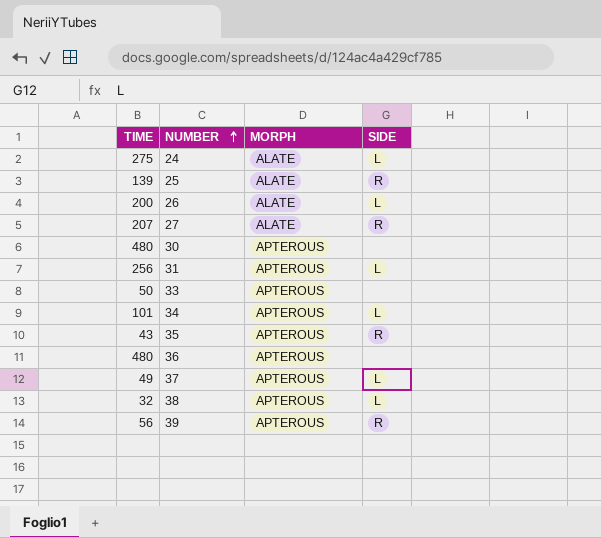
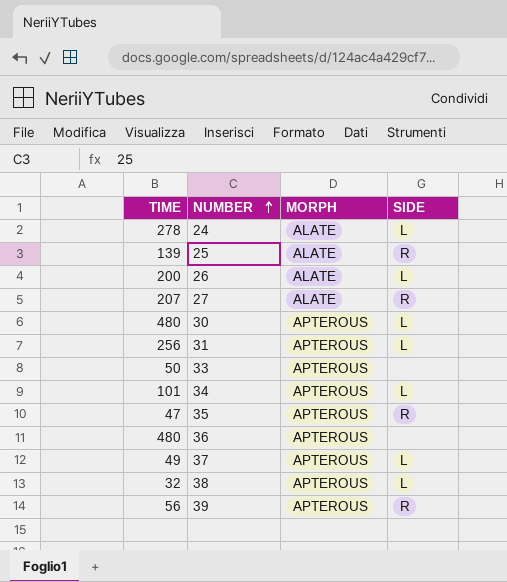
24 | TIME: 275 -> 278
30 | SIDE: none -> L
35 | TIME: 43 -> 47

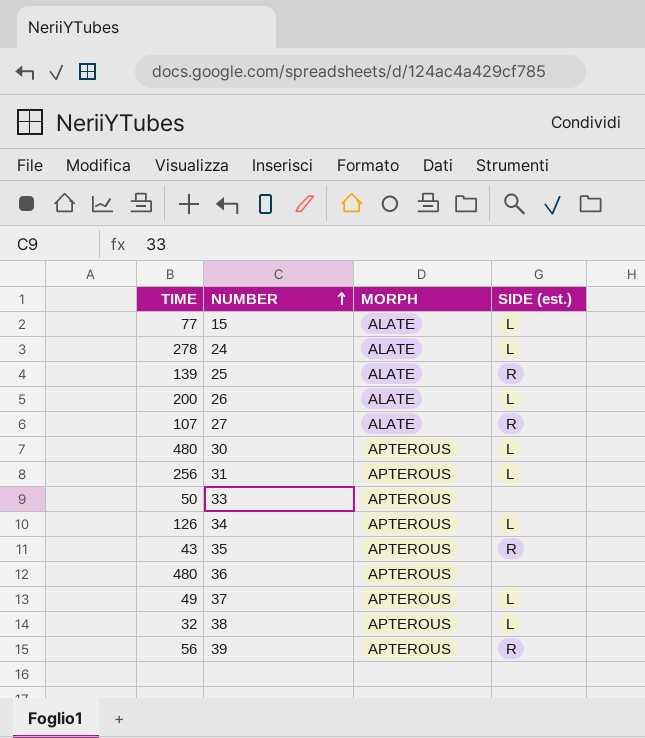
column name: SIDE -> SIDE (est.)
row 15: none -> 77 | ALATE | L
27 | TIME: 207 -> 107
34 | TIME: 101 -> 126
35 | TIME: 47 -> 43

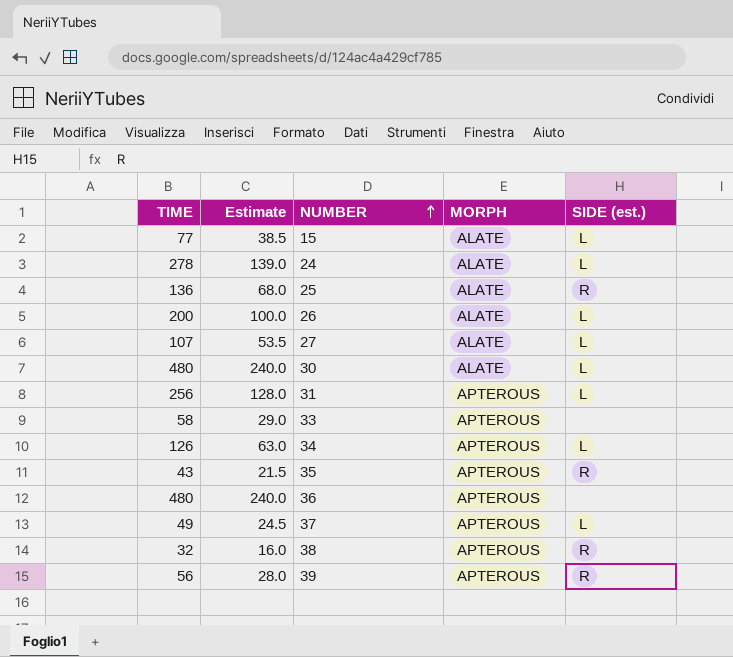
column Estimate | formula: none -> [TIME] * 0.5
25 | TIME: 139 -> 136
27 | SIDE (est.): R -> L
30 | MORPH: APTEROUS -> ALATE
33 | TIME: 50 -> 58
38 | SIDE (est.): L -> R

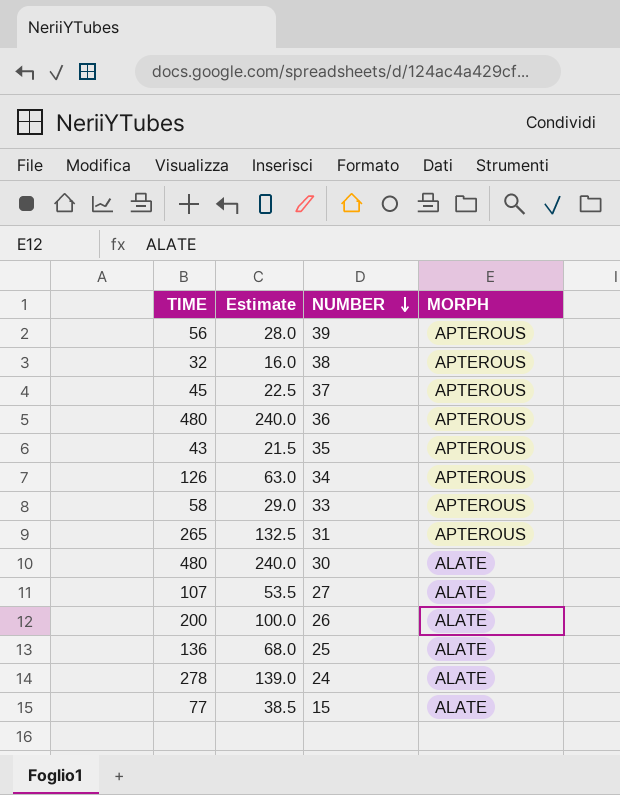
row order: NUMBER ascending -> NUMBER descending
column SIDE (est.) | position: 5 -> none
37 | TIME: 49 -> 45
37 | Estimate: 24.5 -> 22.5
31 | TIME: 256 -> 265
31 | Estimate: 128.0 -> 132.5

